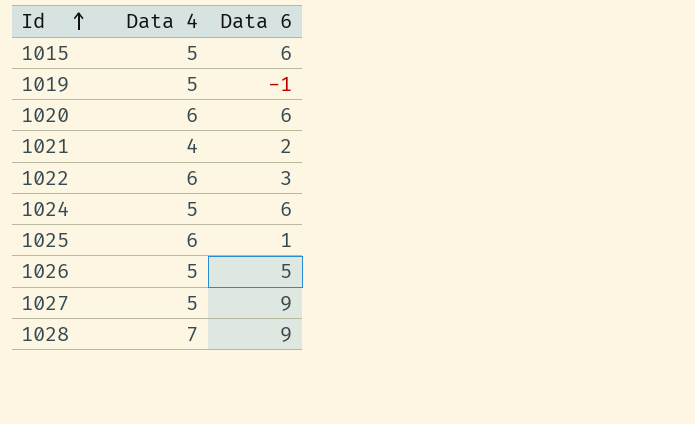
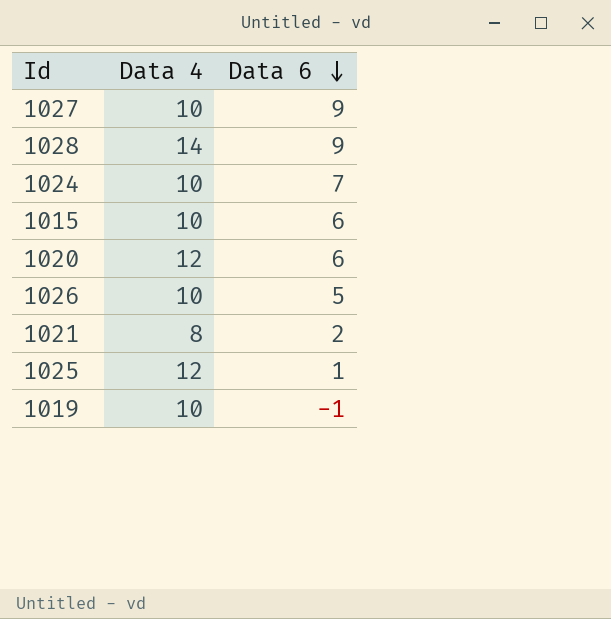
row order: Id ascending -> Data 6 descending
row 1022: 6 | 3 -> none
1027 | Data 4: 5 -> 10
1028 | Data 4: 7 -> 14
1024 | Data 4: 5 -> 10
1024 | Data 6: 6 -> 7
1015 | Data 4: 5 -> 10
1020 | Data 4: 6 -> 12
1026 | Data 4: 5 -> 10
1021 | Data 4: 4 -> 8
1025 | Data 4: 6 -> 12
1019 | Data 4: 5 -> 10

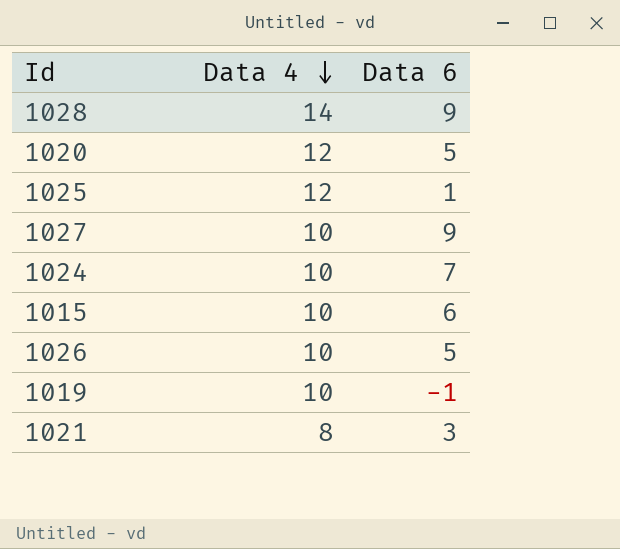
row order: Data 6 descending -> Data 4 descending
1020 | Data 6: 6 -> 5
1021 | Data 6: 2 -> 3

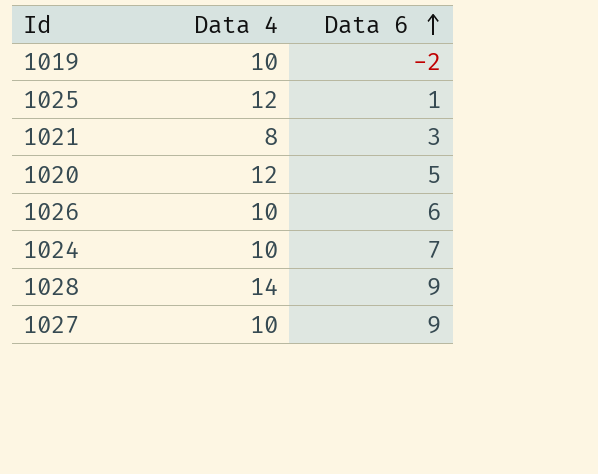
row order: Data 4 descending -> Data 6 ascending
row 1015: 10 | 6 -> none
1019 | Data 6: -1 -> -2
1026 | Data 6: 5 -> 6

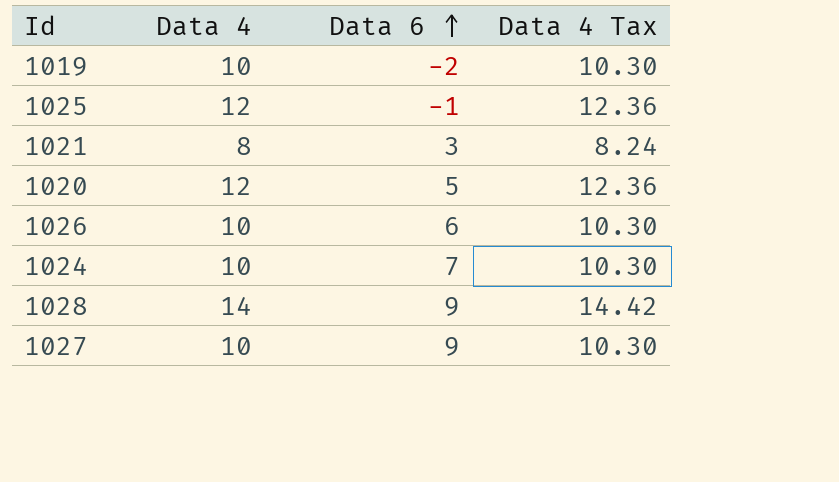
column Data 4 Tax | formula: none -> [Data 4] * 1.03
1025 | Data 6: 1 -> -1

